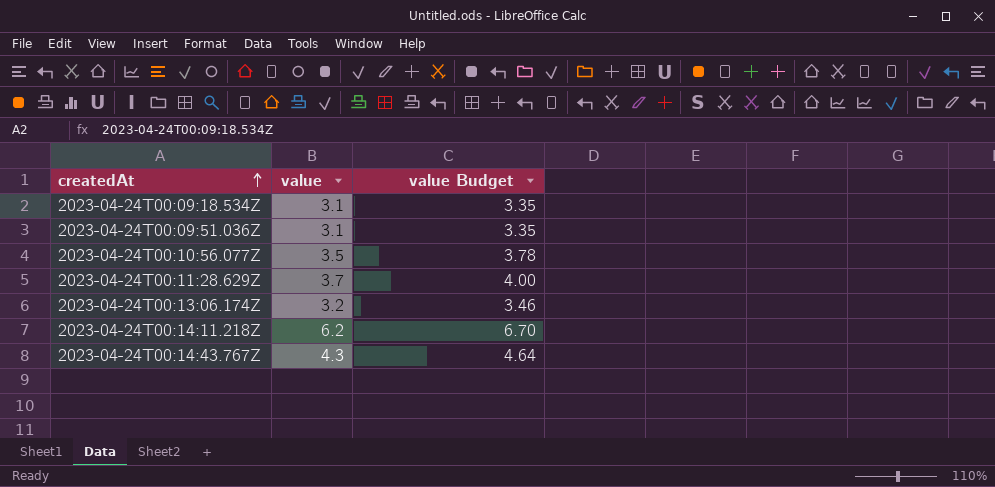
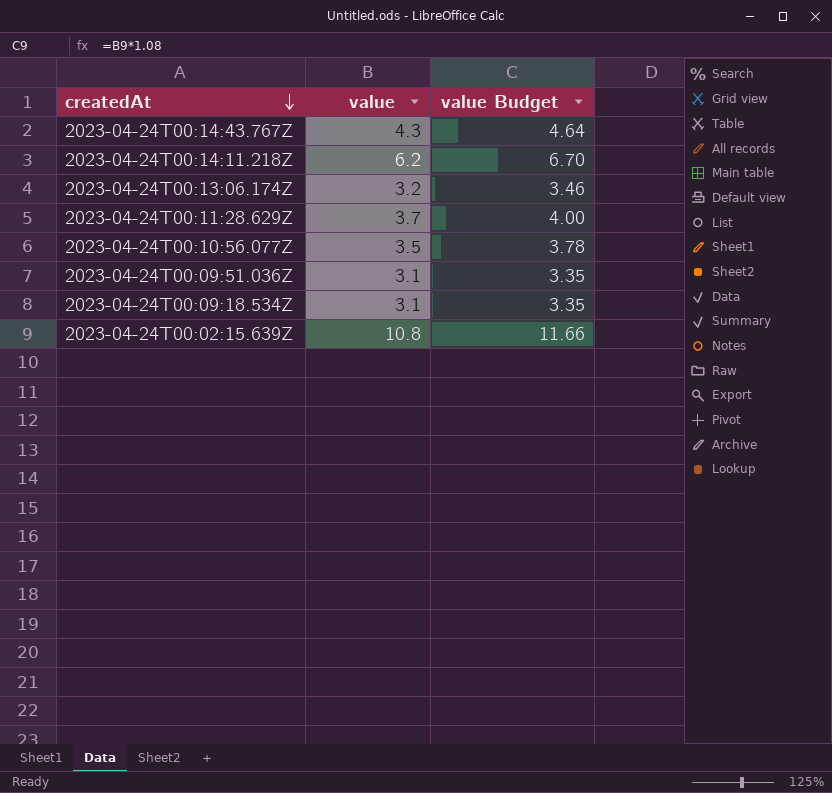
row order: createdAt ascending -> createdAt descending
row 2023-04-24T00:02:15.639Z: none -> 10.8 | 11.66

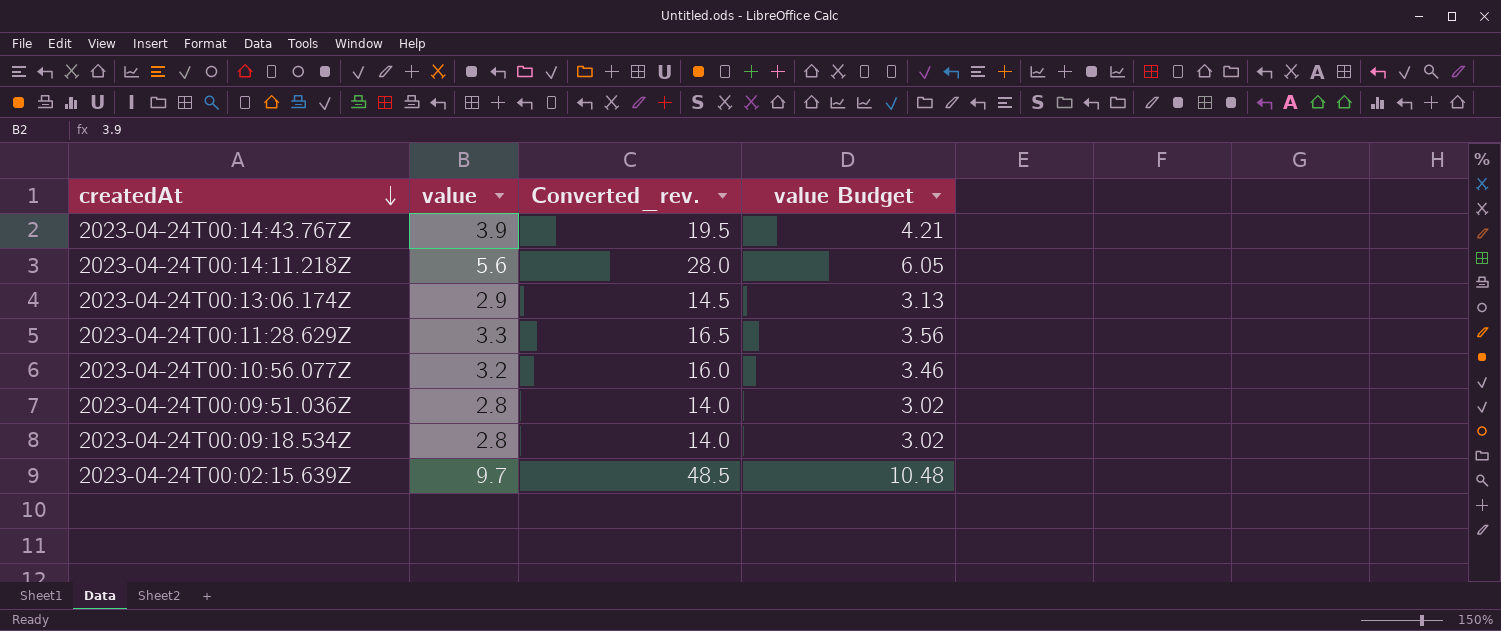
column Converted_rev. | formula: none -> [value] * 5
2023-04-24T00:14:43.767Z | value: 4.3 -> 3.9
2023-04-24T00:14:43.767Z | value Budget: 4.64 -> 4.21
2023-04-24T00:14:11.218Z | value: 6.2 -> 5.6
2023-04-24T00:14:11.218Z | value Budget: 6.70 -> 6.05
2023-04-24T00:13:06.174Z | value: 3.2 -> 2.9
2023-04-24T00:13:06.174Z | value Budget: 3.46 -> 3.13
2023-04-24T00:11:28.629Z | value: 3.7 -> 3.3
2023-04-24T00:11:28.629Z | value Budget: 4.00 -> 3.56
2023-04-24T00:10:56.077Z | value: 3.5 -> 3.2
2023-04-24T00:10:56.077Z | value Budget: 3.78 -> 3.46
2023-04-24T00:09:51.036Z | value: 3.1 -> 2.8
2023-04-24T00:09:51.036Z | value Budget: 3.35 -> 3.02
2023-04-24T00:09:18.534Z | value: 3.1 -> 2.8
2023-04-24T00:09:18.534Z | value Budget: 3.35 -> 3.02
2023-04-24T00:02:15.639Z | value: 10.8 -> 9.7
2023-04-24T00:02:15.639Z | value Budget: 11.66 -> 10.48

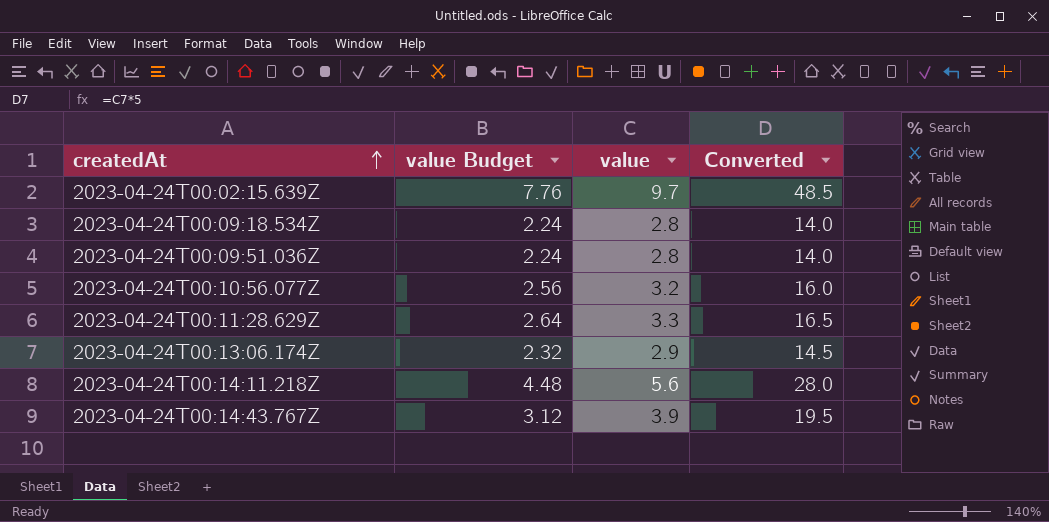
row order: createdAt descending -> createdAt ascending
column value Budget | formula: [value] * 1.08 -> [value] * 0.8
column value Budget | position: 4 -> 2
column name: Converted_rev. -> Converted

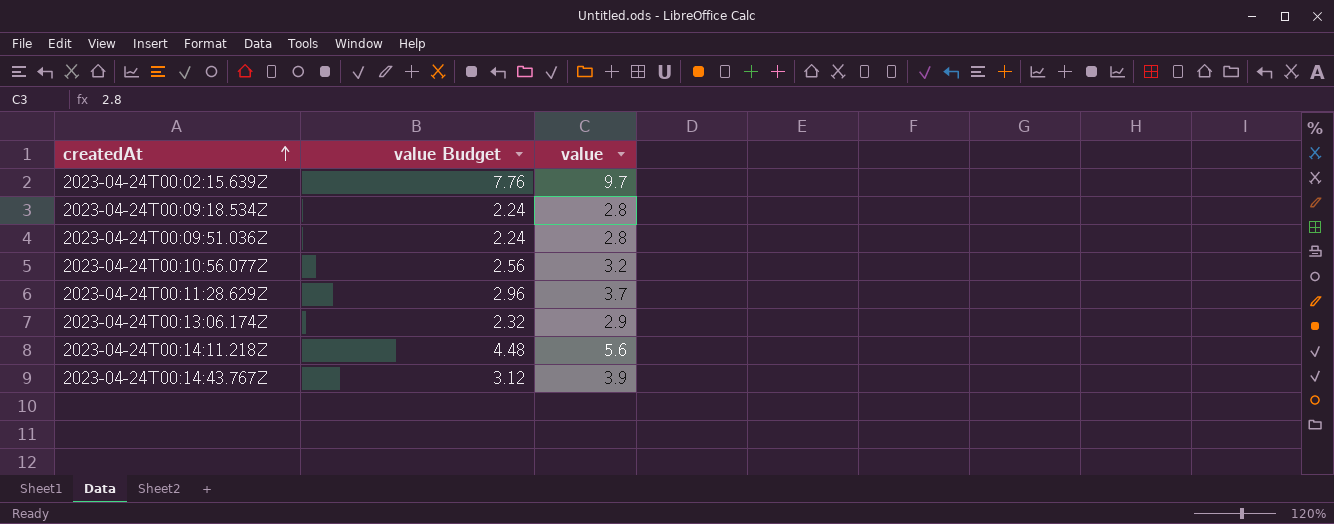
column Converted | formula: [value] * 5 -> none
2023-04-24T00:11:28.629Z | value Budget: 2.64 -> 2.96
2023-04-24T00:11:28.629Z | value: 3.3 -> 3.7

